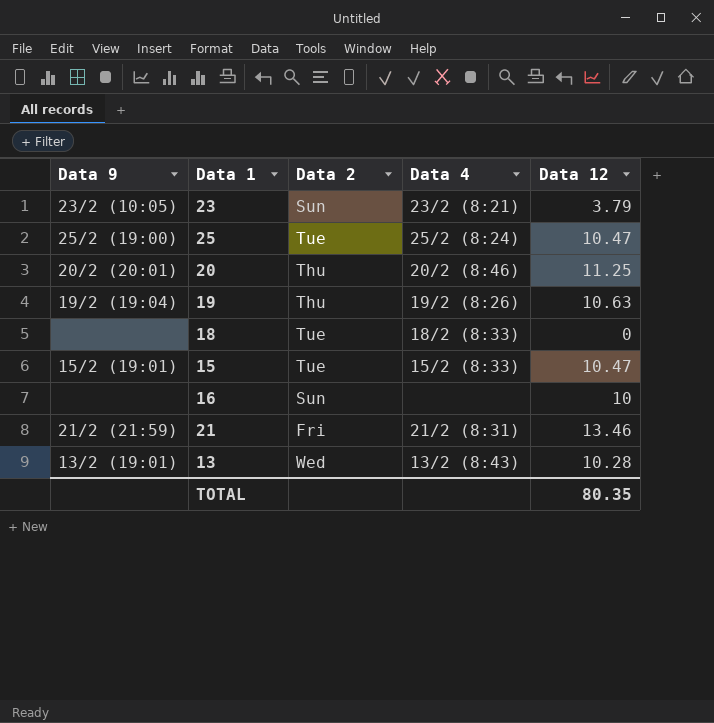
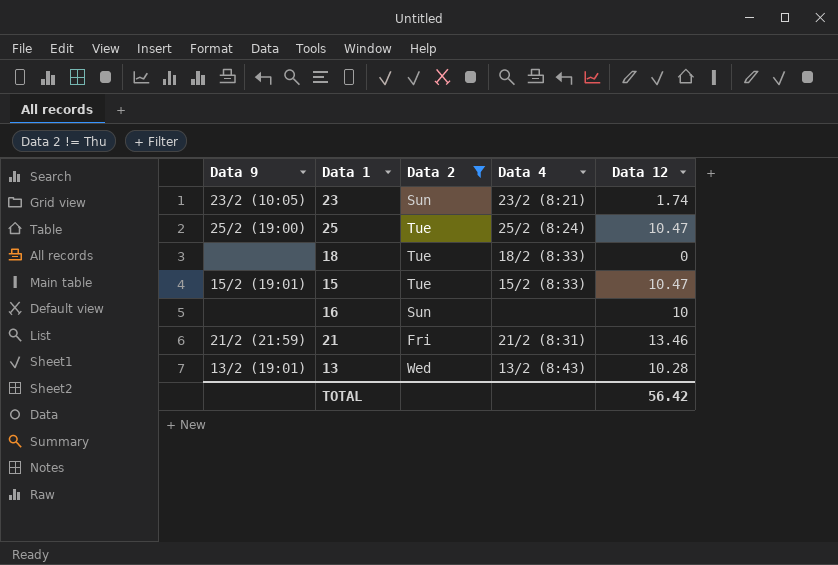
filter: none -> Data 2 != Thu
23 | Data 12: 3.79 -> 1.74
TOTAL | Data 12: 80.35 -> 56.42

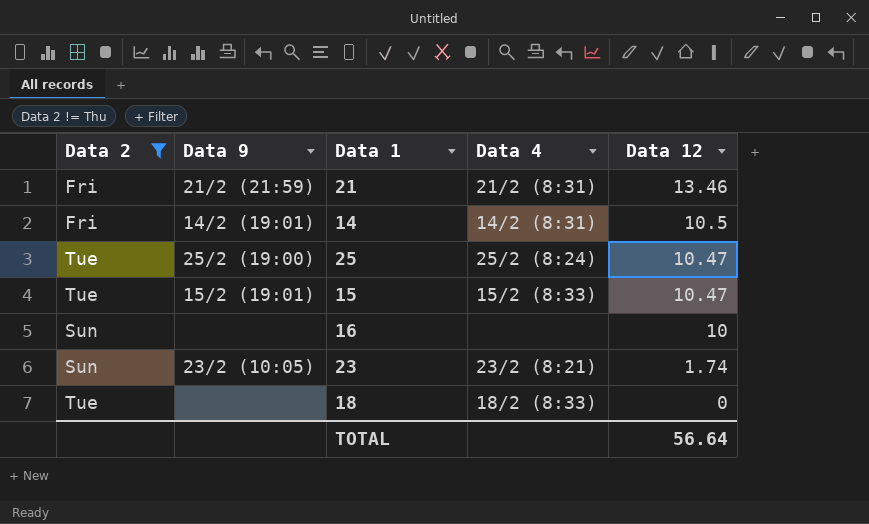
row order: none -> Data 12 descending
column Data 2 | position: 3 -> 1
row 13: 13/2 (19:01) | Wed | 13/2 (8:43) | 10.28 -> none
row 14: none -> Fri | 14/2 (19:01) | 14/2 (8:31) | 10.5
TOTAL | Data 12: 56.42 -> 56.64

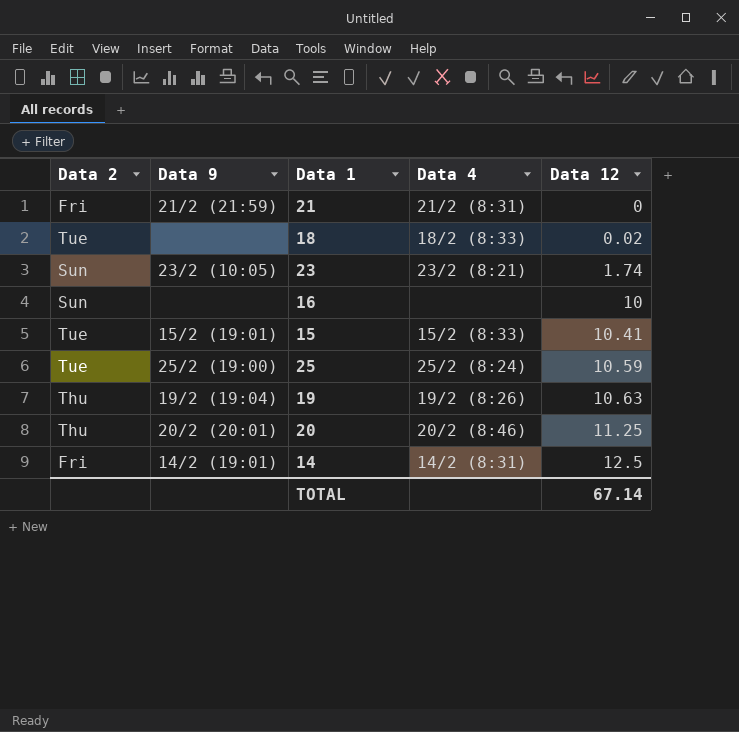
filter: Data 2 != Thu -> none
row order: Data 12 descending -> Data 12 ascending
21 | Data 12: 13.46 -> 0
18 | Data 12: 0 -> 0.02
15 | Data 12: 10.47 -> 10.41
25 | Data 12: 10.47 -> 10.59
14 | Data 12: 10.5 -> 12.5
TOTAL | Data 12: 56.64 -> 67.14

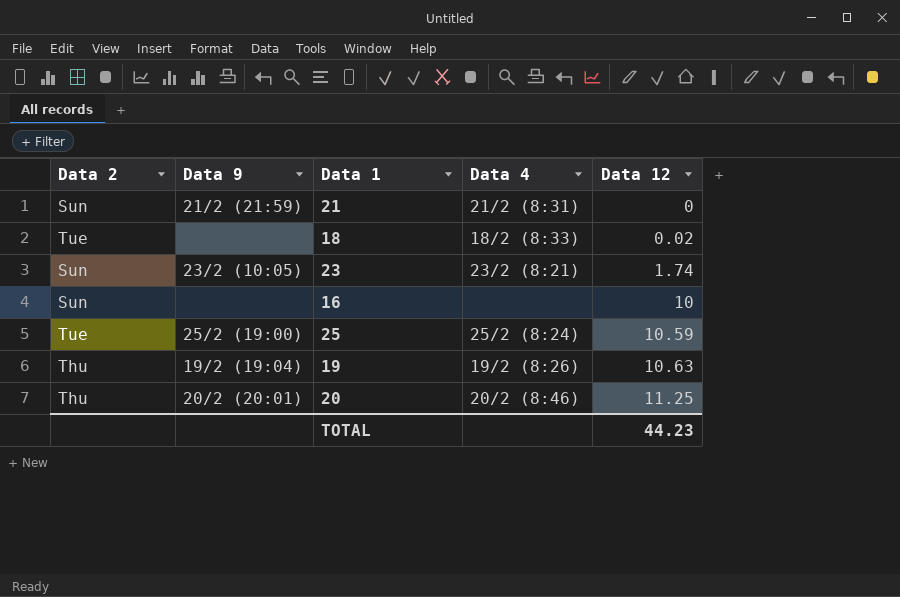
row 15: Tue | 15/2 (19:01) | 15/2 (8:33) | 10.41 -> none
row 14: Fri | 14/2 (19:01) | 14/2 (8:31) | 12.5 -> none
21 | Data 2: Fri -> Sun
TOTAL | Data 12: 67.14 -> 44.23

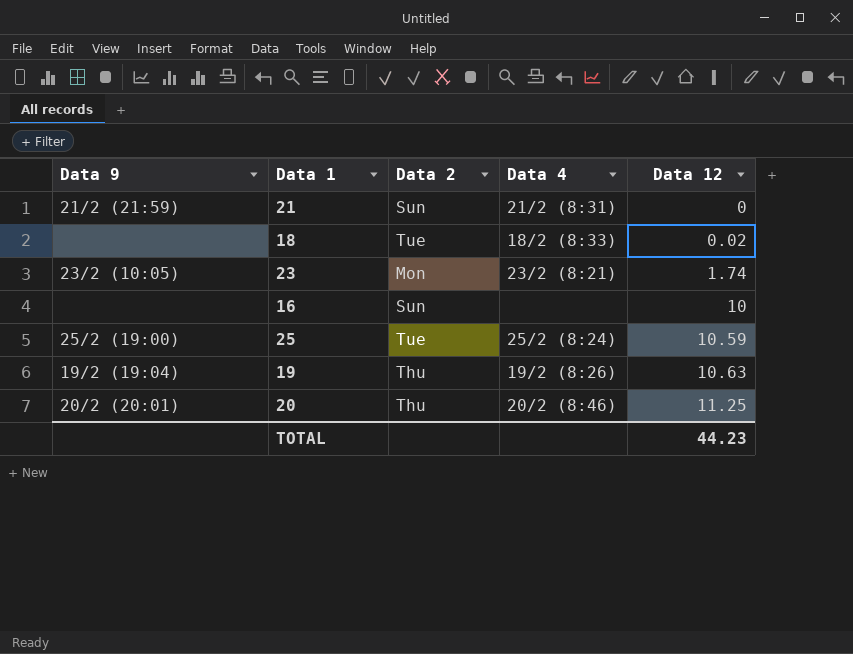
column Data 2 | position: 1 -> 3
23 | Data 2: Sun -> Mon

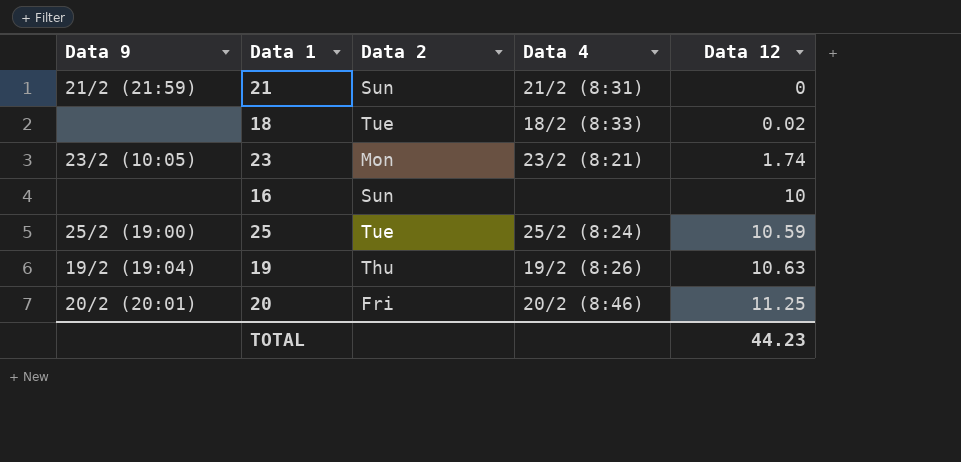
20 | Data 2: Thu -> Fri

